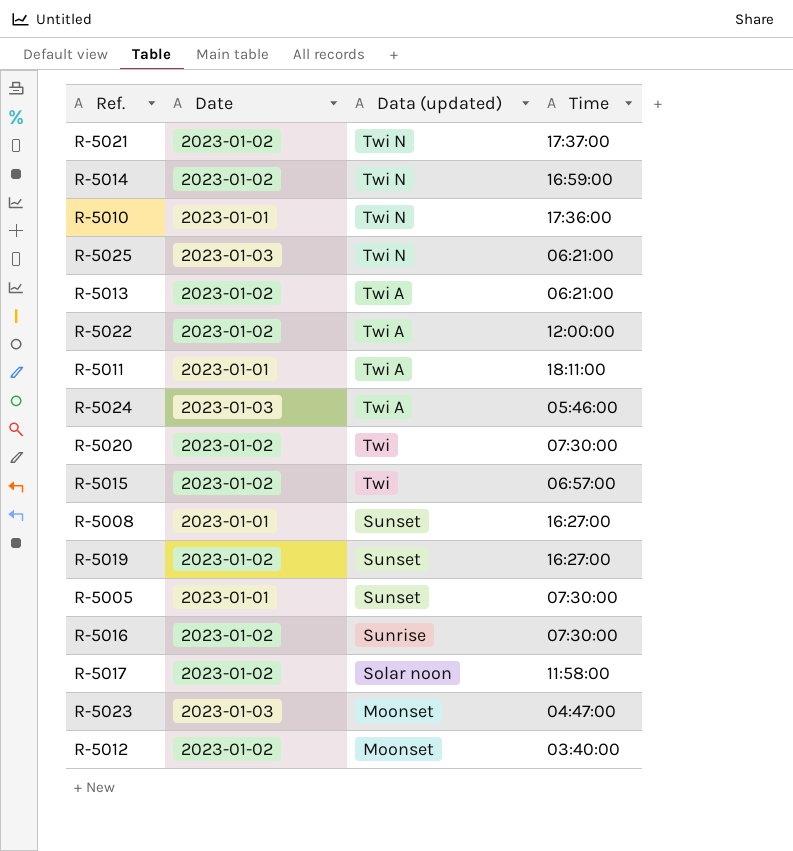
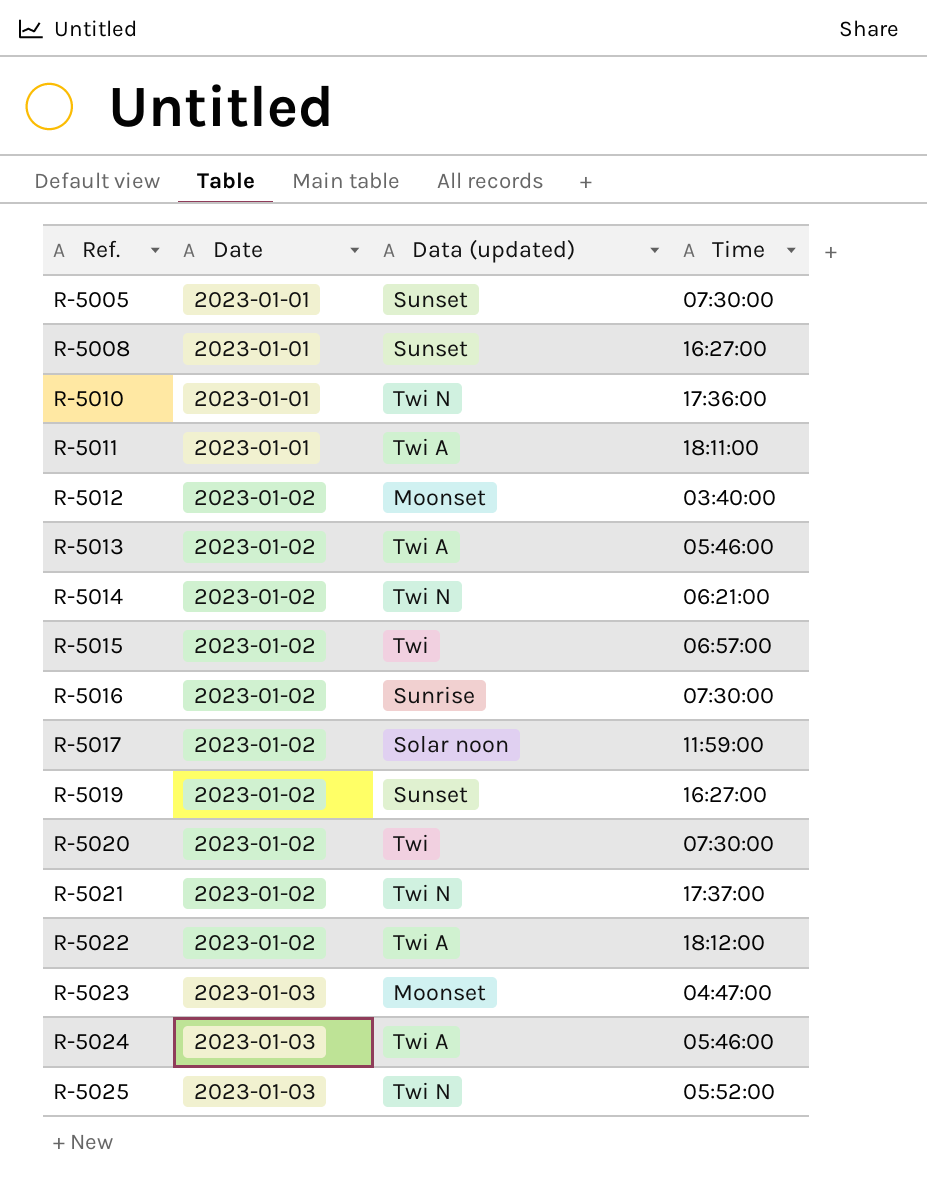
row order: Data (updated) descending -> Ref. ascending
R-5013 | Time: 06:21:00 -> 05:46:00
R-5014 | Time: 16:59:00 -> 06:21:00
R-5017 | Time: 11:58:00 -> 11:59:00
R-5022 | Time: 12:00:00 -> 18:12:00
R-5025 | Time: 06:21:00 -> 05:52:00

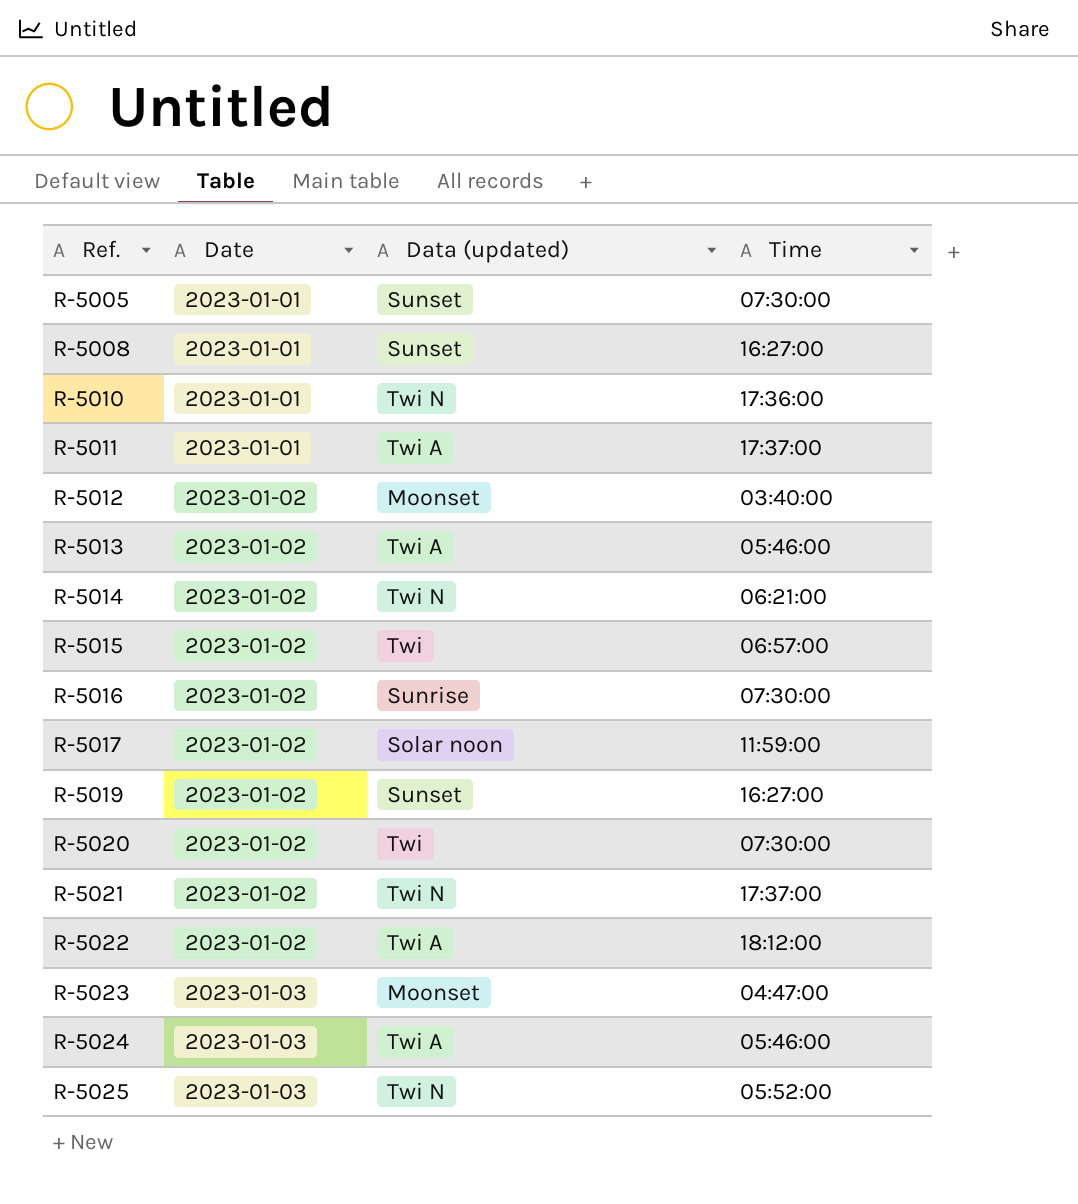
R-5011 | Time: 18:11:00 -> 17:37:00

